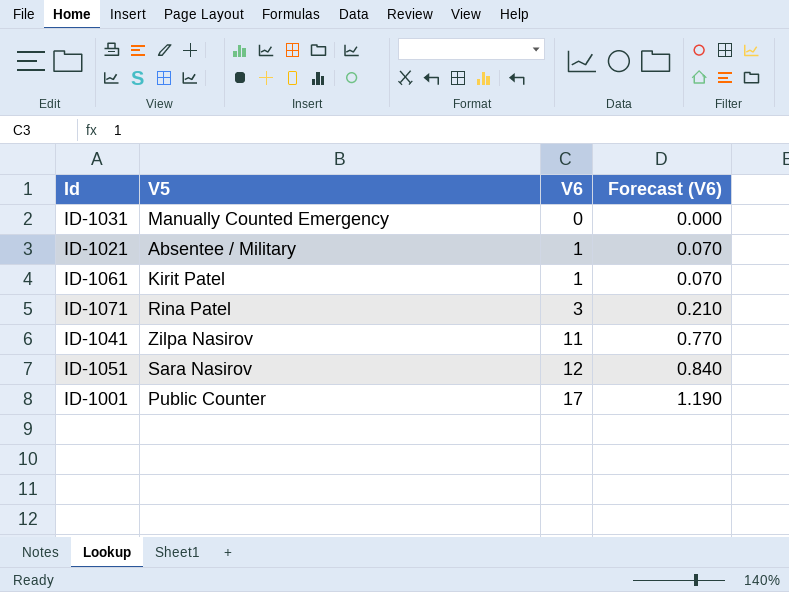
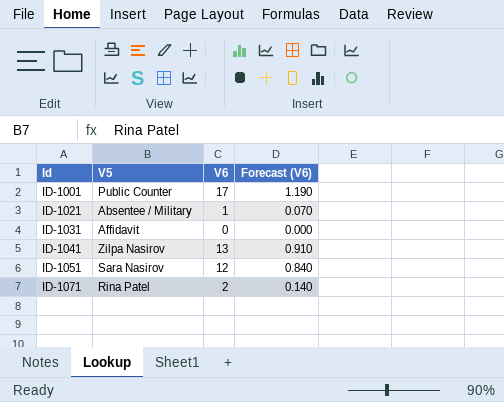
row order: V6 ascending -> Id ascending
row ID-1061: Kirit Patel | 1 | 0.070 -> none
ID-1031 | V5: Manually Counted Emergency -> Affidavit
ID-1041 | V6: 11 -> 13
ID-1041 | Forecast (V6): 0.770 -> 0.910
ID-1071 | V6: 3 -> 2
ID-1071 | Forecast (V6): 0.210 -> 0.140

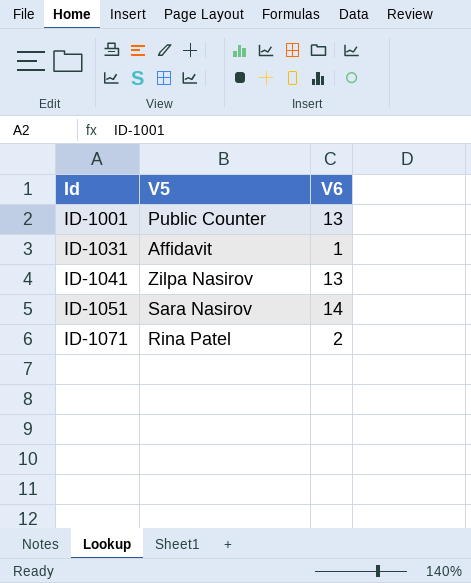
column Forecast (V6) | formula: [V6] * 0.07 -> none
row ID-1021: Absentee / Military | 1 | 0.070 -> none
ID-1001 | V6: 17 -> 13
ID-1031 | V6: 0 -> 1
ID-1051 | V6: 12 -> 14

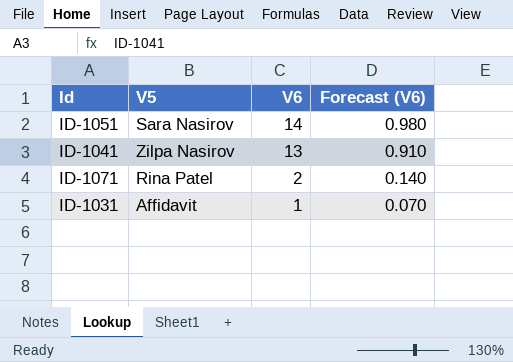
row order: Id ascending -> V6 descending
column Forecast (V6) | formula: none -> [V6] * 0.07
row ID-1001: Public Counter | 13 -> none

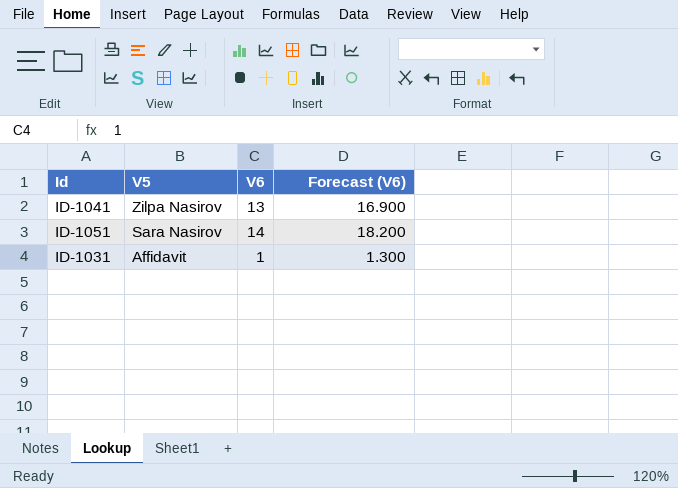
row order: V6 descending -> V5 descending
column Forecast (V6) | formula: [V6] * 0.07 -> [V6] * 1.3
row ID-1071: Rina Patel | 2 | 0.140 -> none

